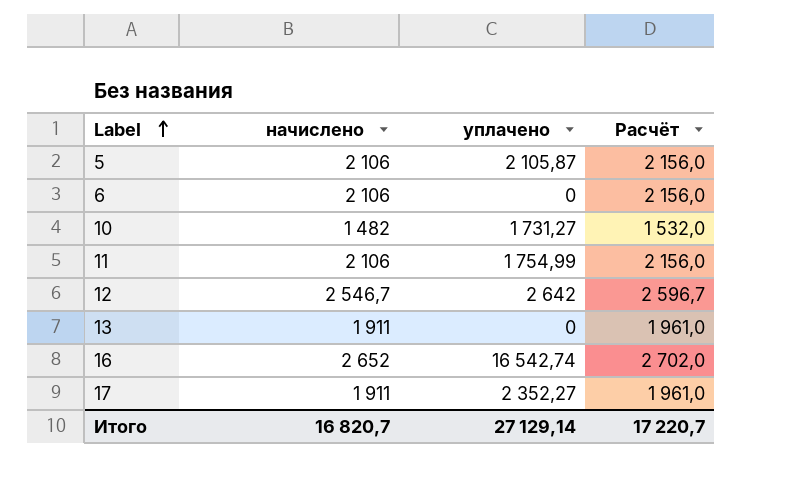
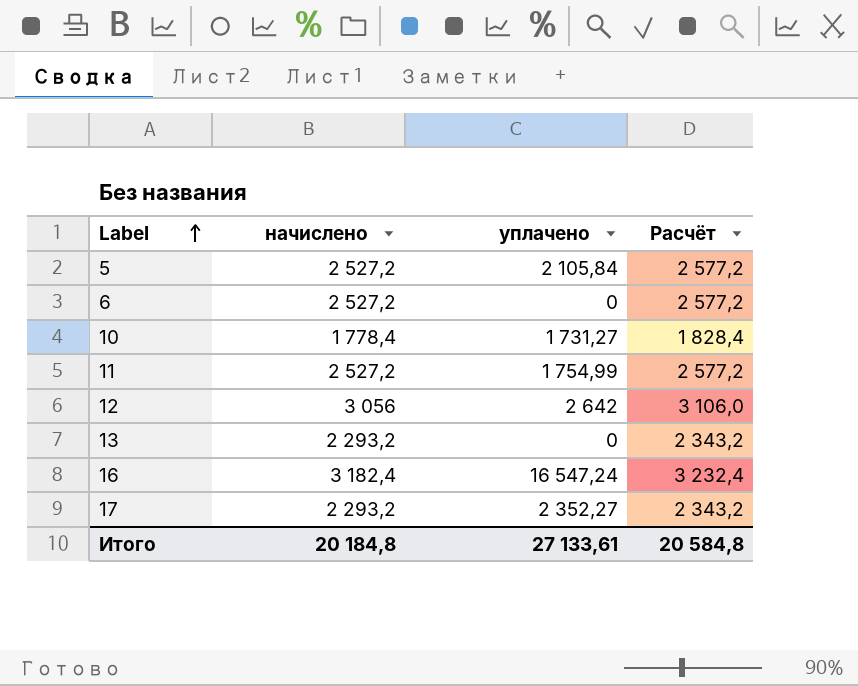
5 | начислено: 2 106 -> 2 527,2
5 | уплачено: 2 105,87 -> 2 105,84
5 | Расчёт: 2 156,0 -> 2 577,2
6 | начислено: 2 106 -> 2 527,2
6 | Расчёт: 2 156,0 -> 2 577,2
10 | начислено: 1 482 -> 1 778,4
10 | Расчёт: 1 532,0 -> 1 828,4
11 | начислено: 2 106 -> 2 527,2
11 | Расчёт: 2 156,0 -> 2 577,2
12 | начислено: 2 546,7 -> 3 056
12 | Расчёт: 2 596,7 -> 3 106,0
13 | начислено: 1 911 -> 2 293,2
13 | Расчёт: 1 961,0 -> 2 343,2
16 | начислено: 2 652 -> 3 182,4
16 | уплачено: 16 542,74 -> 16 547,24
16 | Расчёт: 2 702,0 -> 3 232,4
17 | начислено: 1 911 -> 2 293,2
17 | Расчёт: 1 961,0 -> 2 343,2
Итого | начислено: 16 820,7 -> 20 184,8
Итого | уплачено: 27 129,14 -> 27 133,61
Итого | Расчёт: 17 220,7 -> 20 584,8

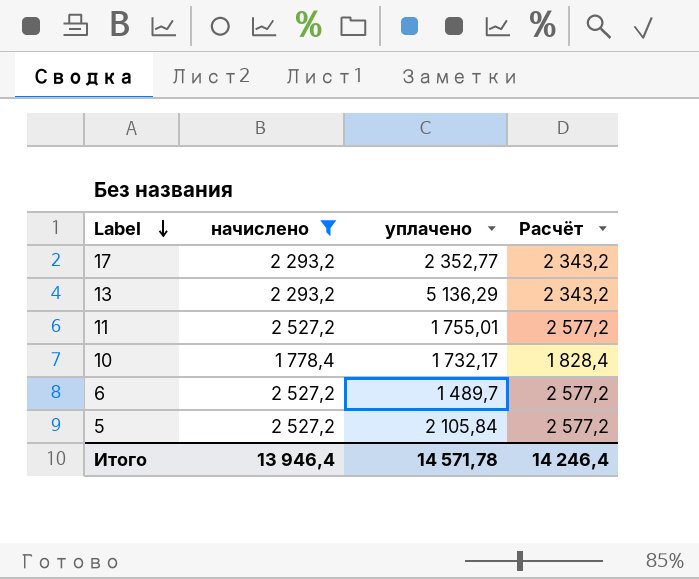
filter: none -> начислено <= 2 527,2
row order: Label ascending -> Label descending
17 | уплачено: 2 352,27 -> 2 352,77
13 | уплачено: 0 -> 5 136,29
11 | уплачено: 1 754,99 -> 1 755,01
10 | уплачено: 1 731,27 -> 1 732,17
6 | уплачено: 0 -> 1 489,7
Итого | начислено: 20 184,8 -> 13 946,4
Итого | уплачено: 27 133,61 -> 14 571,78
Итого | Расчёт: 20 584,8 -> 14 246,4

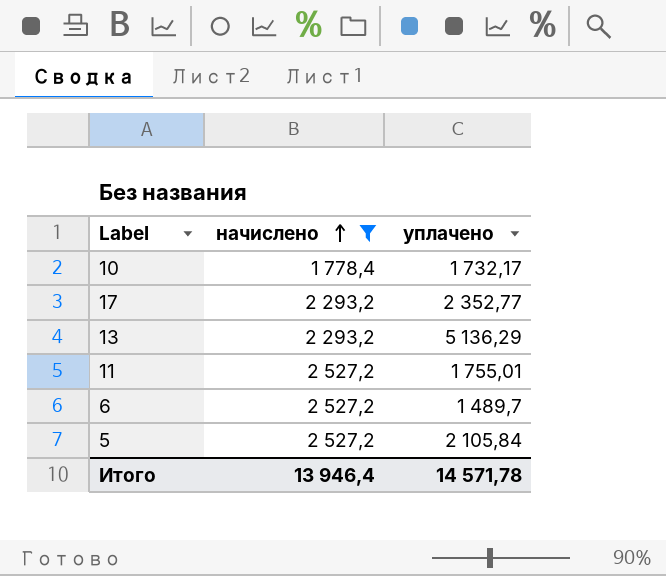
row order: Label descending -> начислено ascending
column Расчёт | formula: [начислено] + 50 -> none

